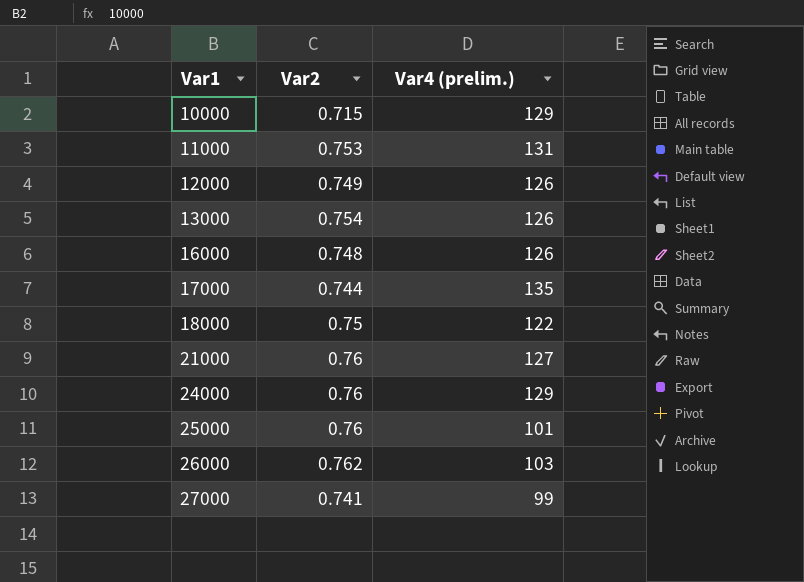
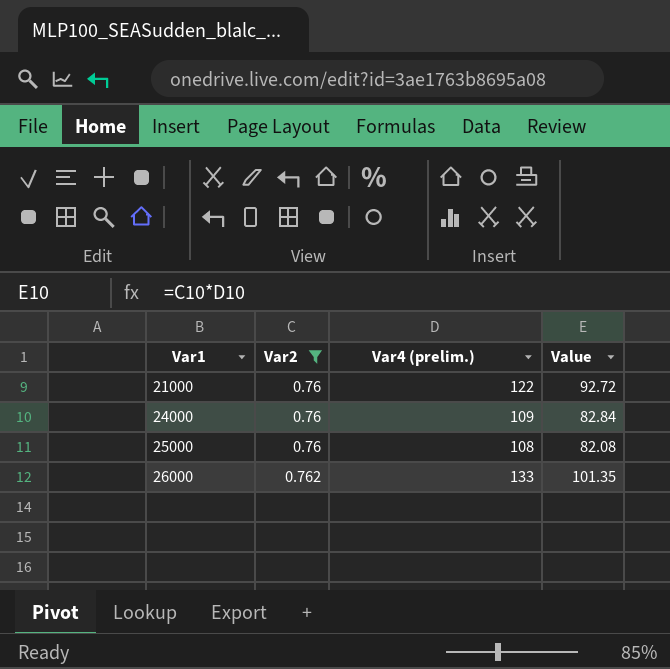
filter: none -> Var2 >= 0.76
column Value | formula: none -> [Var2] * [Var4 (prelim.)]
21000 | Var4 (prelim.): 127 -> 122
24000 | Var4 (prelim.): 129 -> 109
25000 | Var4 (prelim.): 101 -> 108
26000 | Var4 (prelim.): 103 -> 133

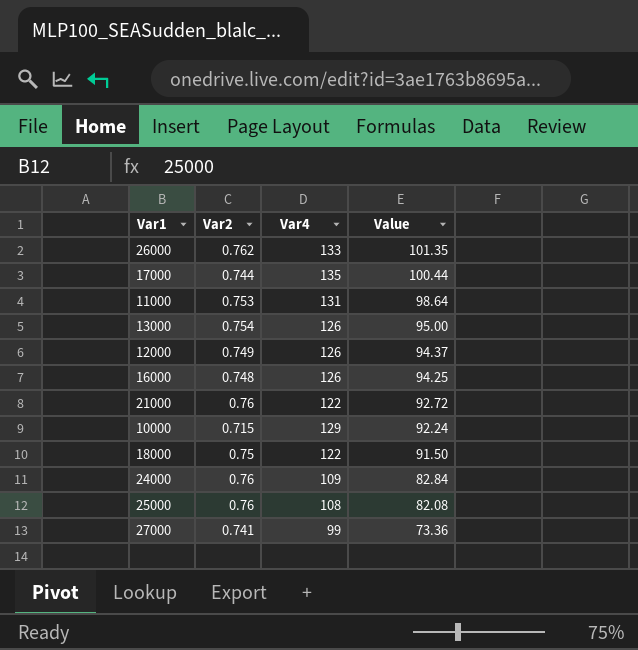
filter: Var2 >= 0.76 -> none
row order: Var1 ascending -> Value descending
column name: Var4 (prelim.) -> Var4

